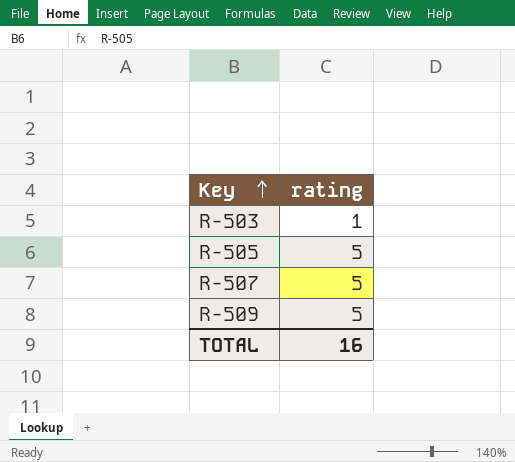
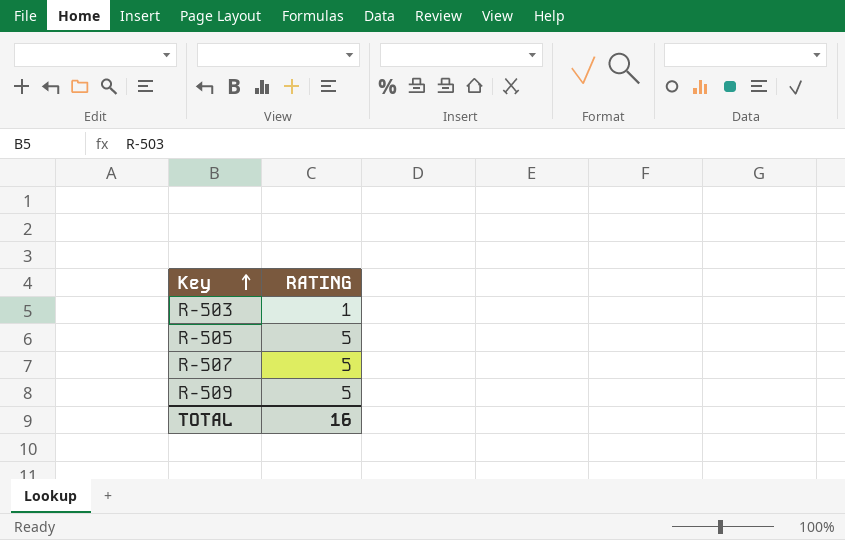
column name: rating -> RATING

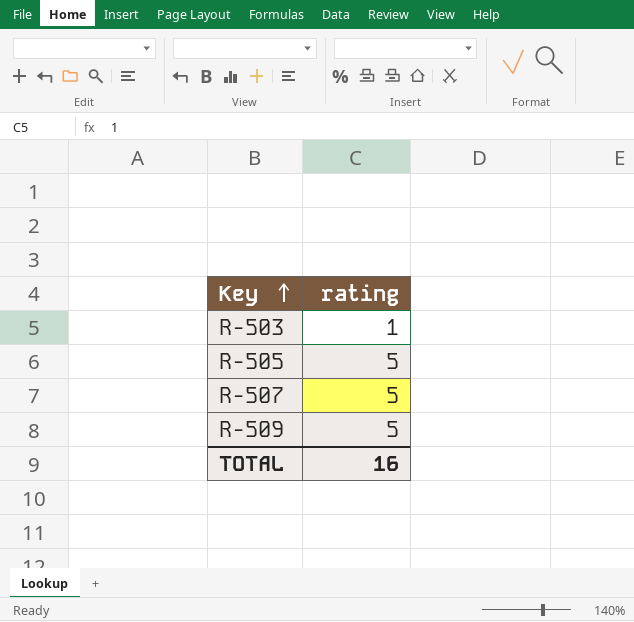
column name: RATING -> rating

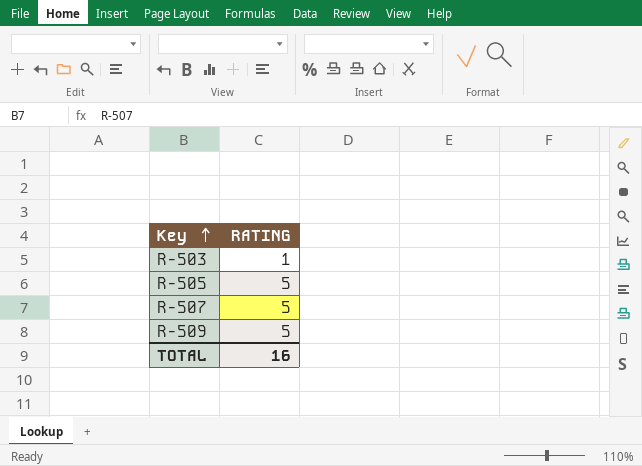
column name: rating -> RATING

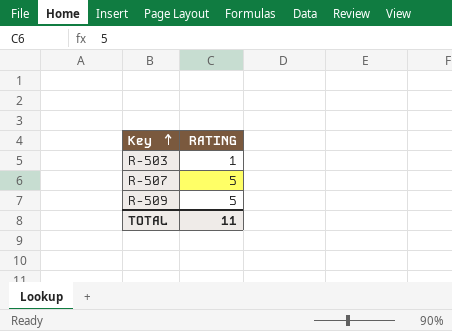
row R-505: 5 -> none
TOTAL | RATING: 16 -> 11

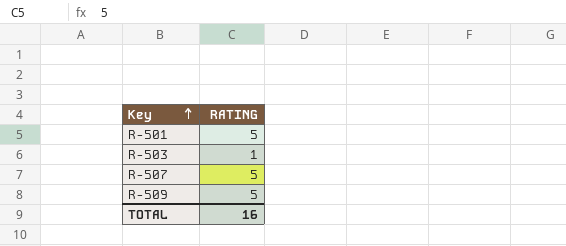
row R-501: none -> 5
TOTAL | RATING: 11 -> 16

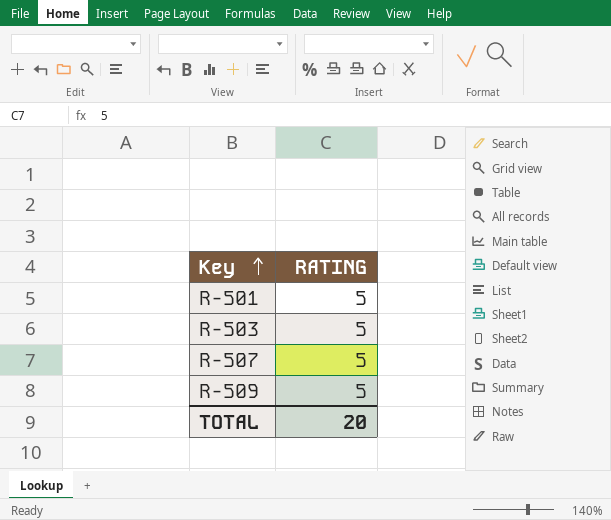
R-503 | RATING: 1 -> 5
TOTAL | RATING: 16 -> 20

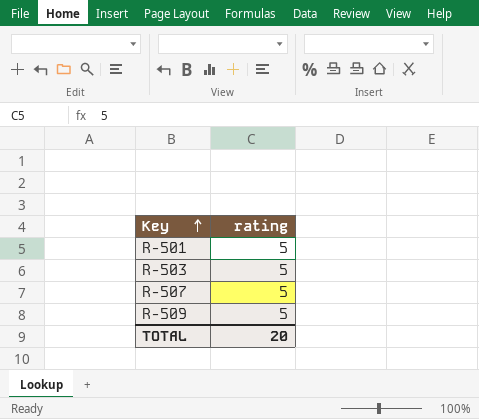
column name: RATING -> rating

